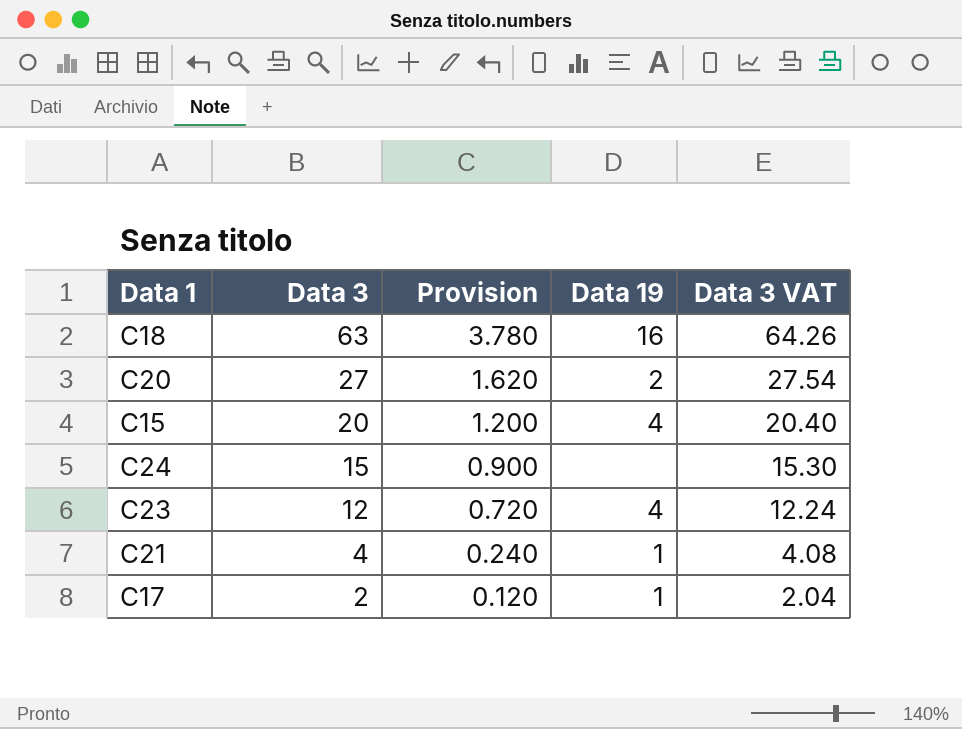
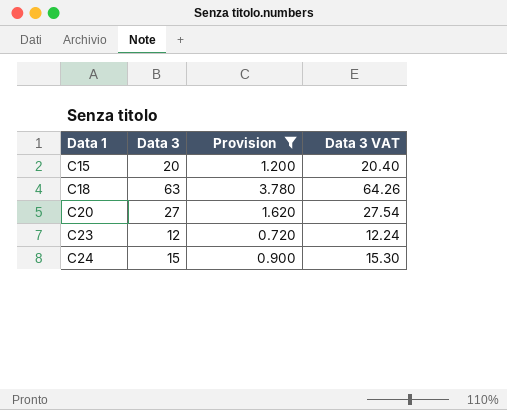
filter: none -> Provision >= 0.720
row order: Data 3 descending -> Data 1 ascending
column Data 19 | position: 4 -> none

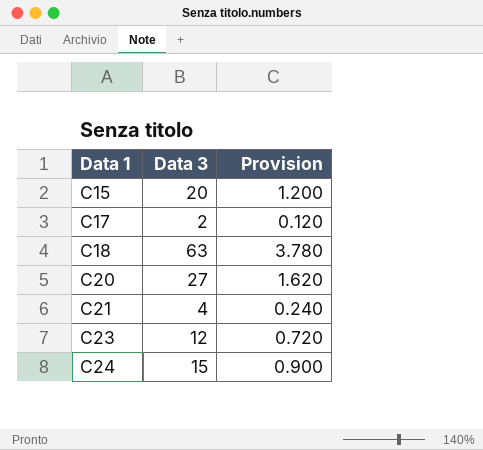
filter: Provision >= 0.720 -> none
column Data 3 VAT | formula: [Data 3] * 1.02 -> none

